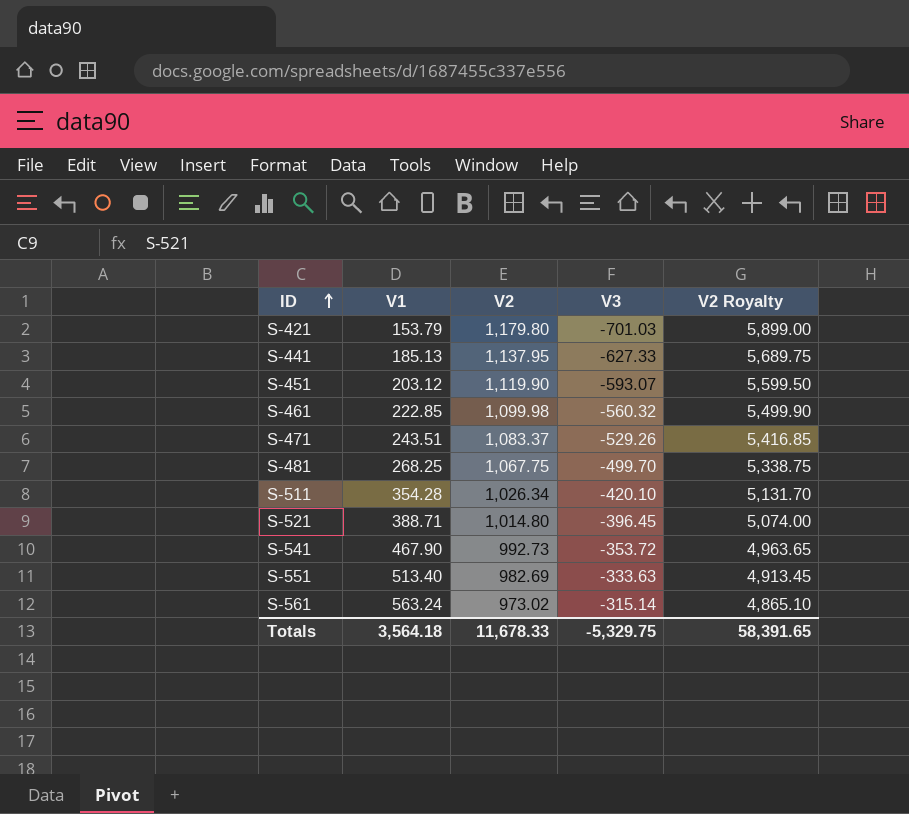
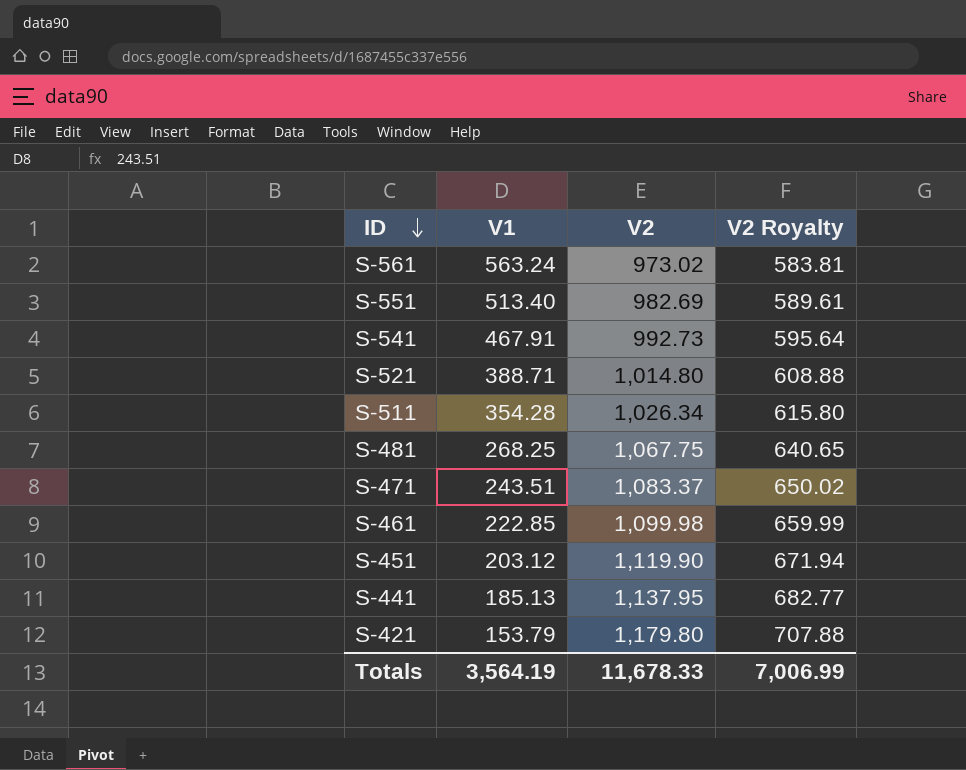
row order: ID ascending -> ID descending
column V3 | position: 4 -> none
column V2 Royalty | formula: [V2] * 5 -> [V2] * 0.6
S-541 | V1: 467.90 -> 467.91
Totals | V1: 3,564.18 -> 3,564.19
Totals | V2 Royalty: 58,391.65 -> 7,006.99

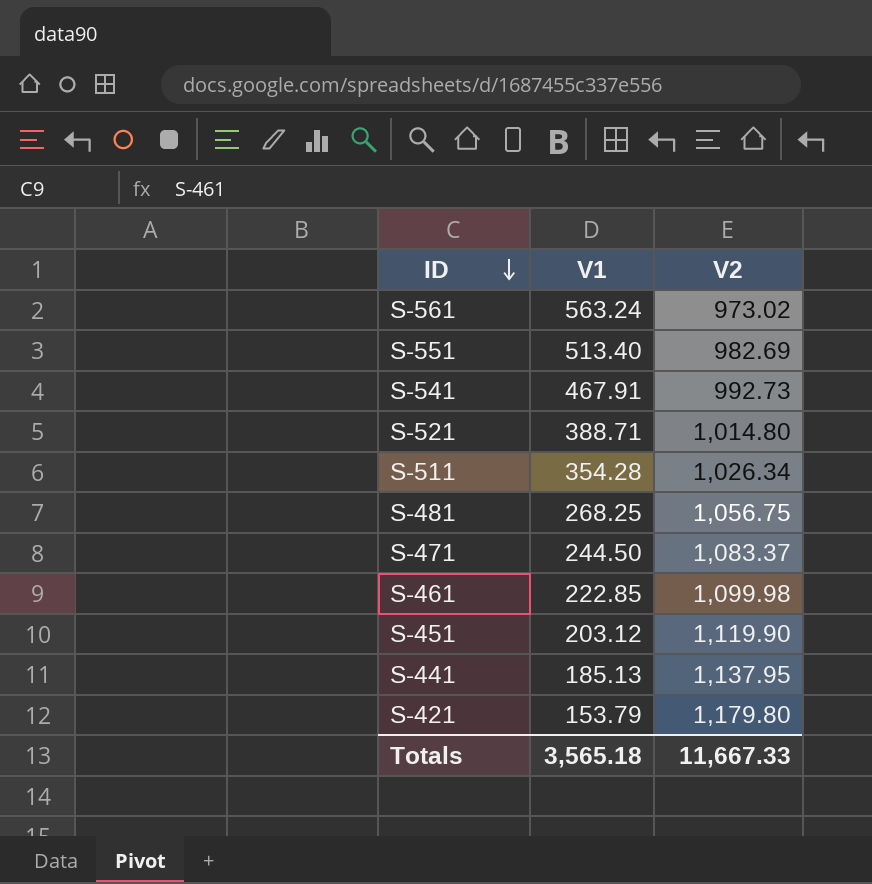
column V2 Royalty | formula: [V2] * 0.6 -> none
S-481 | V2: 1,067.75 -> 1,056.75
S-471 | V1: 243.51 -> 244.50
Totals | V1: 3,564.19 -> 3,565.18
Totals | V2: 11,678.33 -> 11,667.33

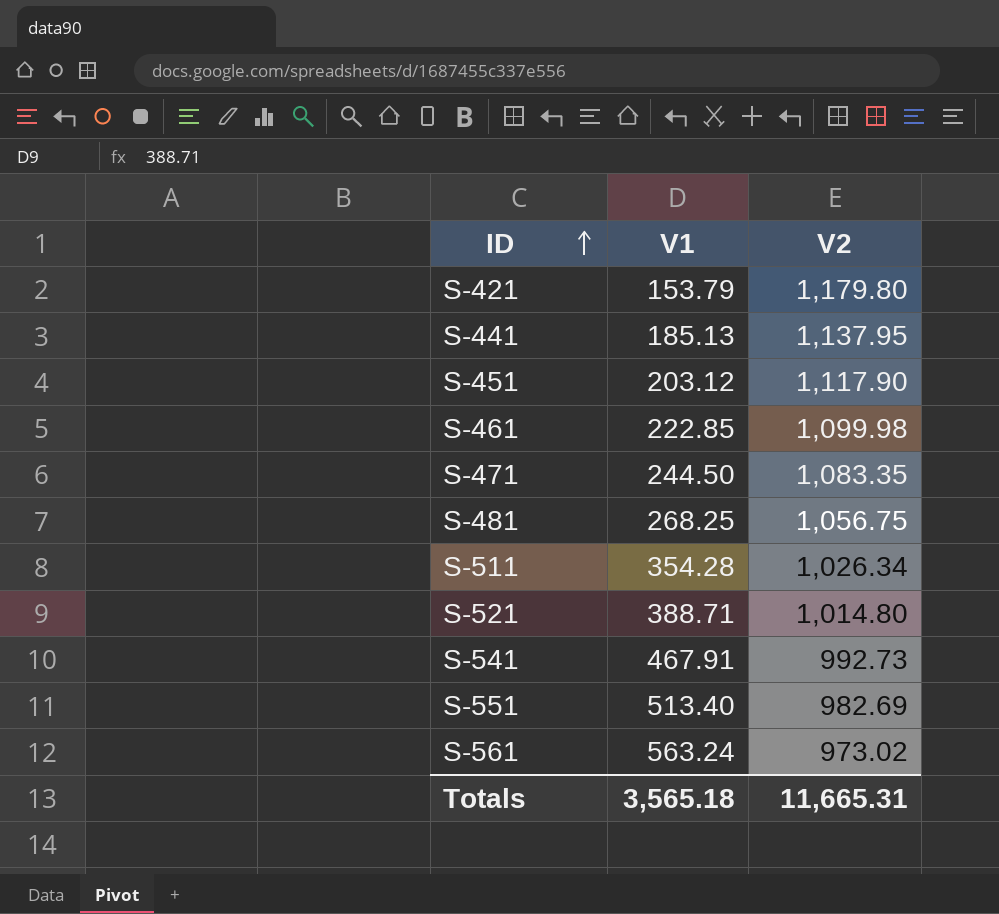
row order: ID descending -> ID ascending
S-451 | V2: 1,119.90 -> 1,117.90
S-471 | V2: 1,083.37 -> 1,083.35
Totals | V2: 11,667.33 -> 11,665.31

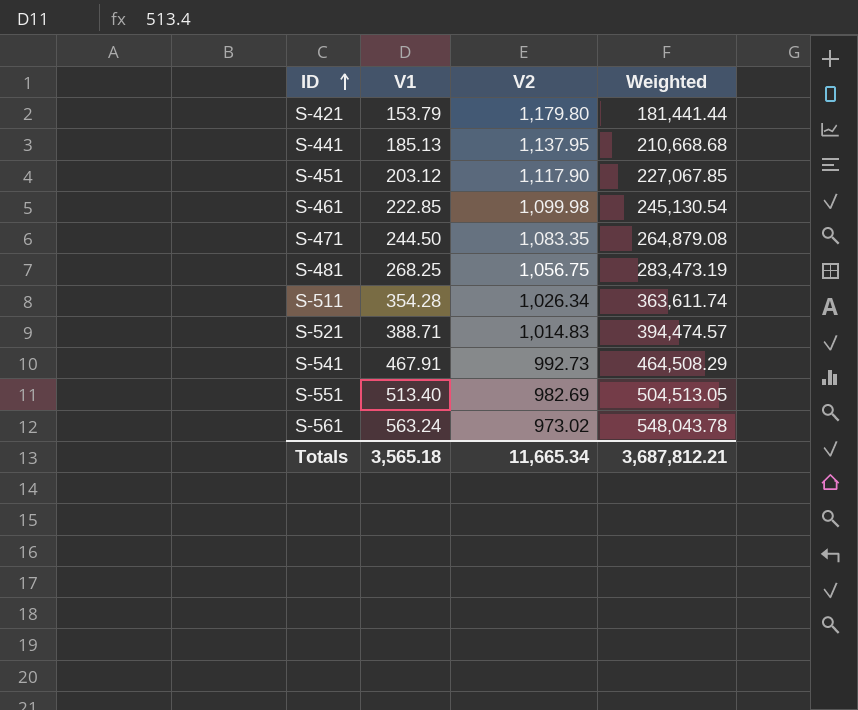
column Weighted | formula: none -> [V1] * [V2]
S-521 | V2: 1,014.80 -> 1,014.83
Totals | V2: 11,665.31 -> 11,665.34

